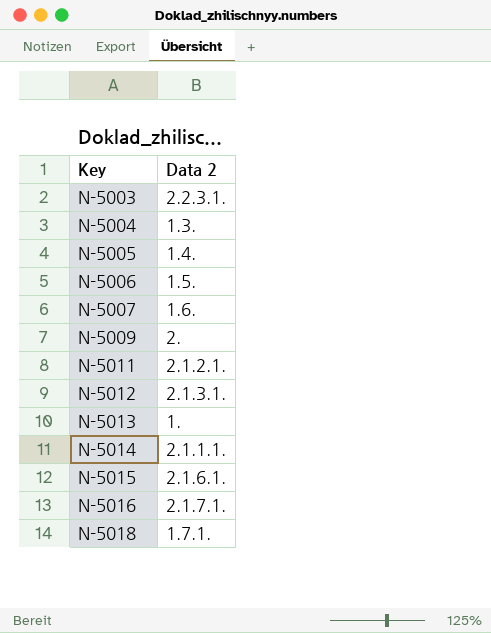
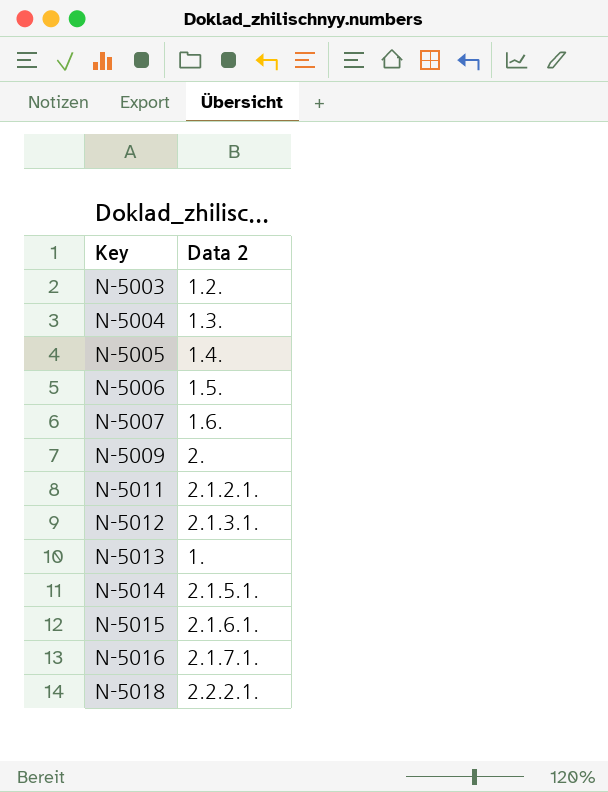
N-5003 | Data 2: 2.2.3.1. -> 1.2.
N-5014 | Data 2: 2.1.1.1. -> 2.1.5.1.
N-5018 | Data 2: 1.7.1. -> 2.2.2.1.

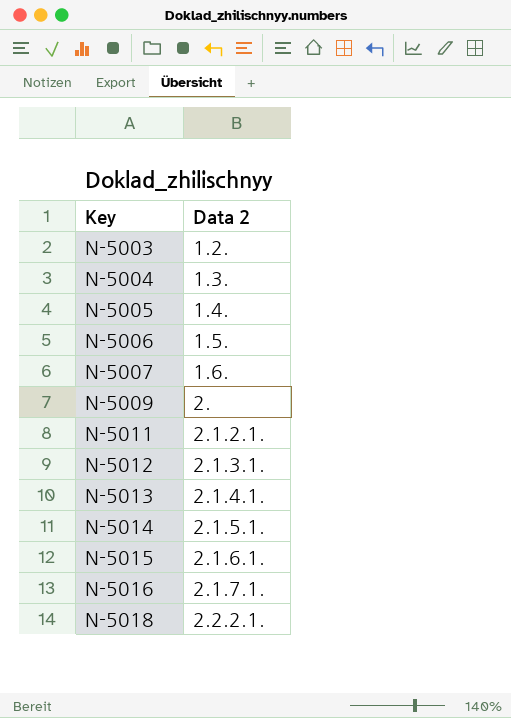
N-5013 | Data 2: 1. -> 2.1.4.1.

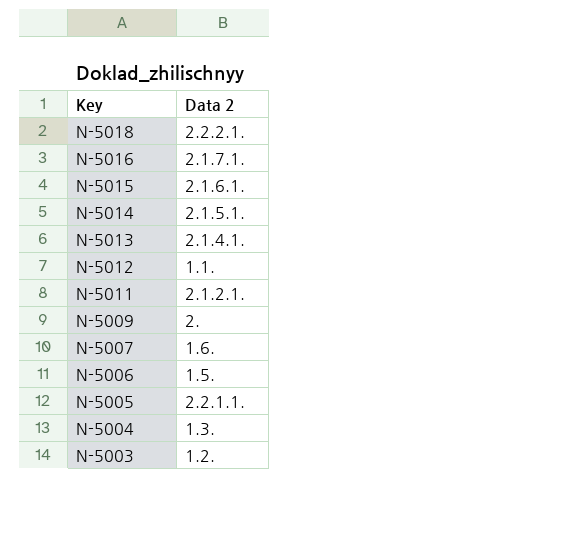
row order: Key ascending -> Key descending
N-5012 | Data 2: 2.1.3.1. -> 1.1.
N-5005 | Data 2: 1.4. -> 2.2.1.1.

